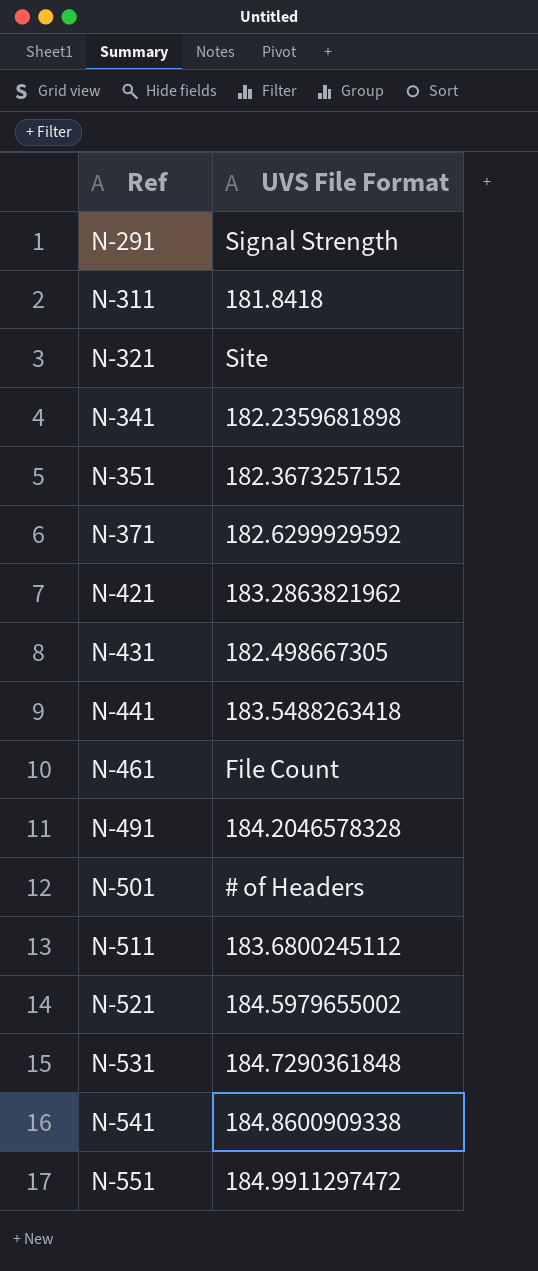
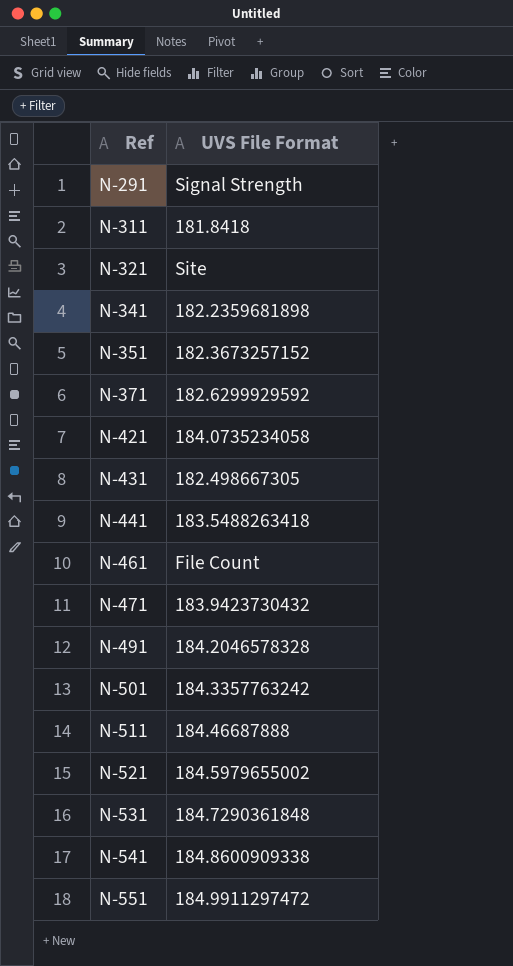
N-421 | UVS File Format: 183.2863821962 -> 184.0735234058
row N-471: none -> 183.9423730432
N-501 | UVS File Format: # of Headers -> 184.3357763242
N-511 | UVS File Format: 183.6800245112 -> 184.46687888

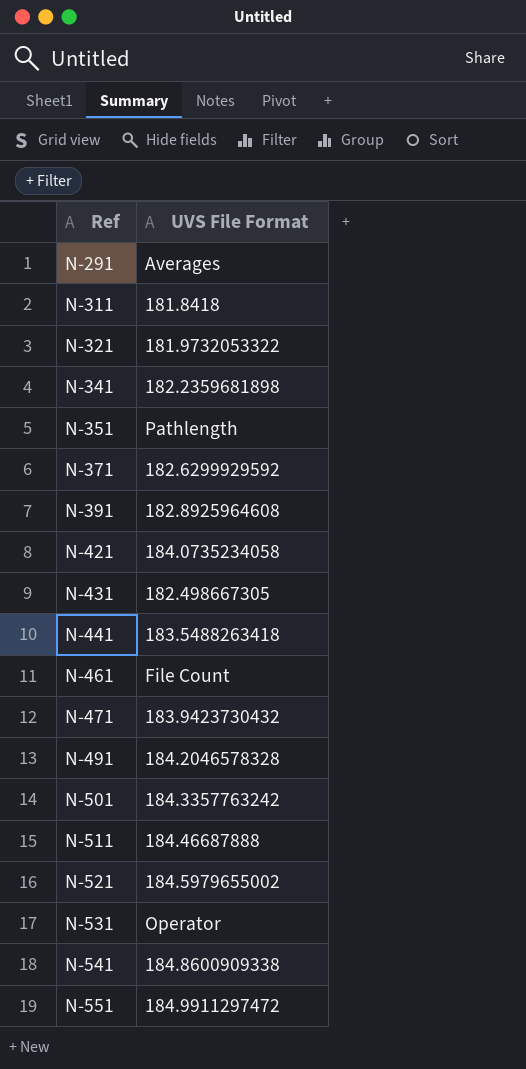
N-291 | UVS File Format: Signal Strength -> Averages
N-321 | UVS File Format: Site -> 181.9732053322
N-351 | UVS File Format: 182.3673257152 -> Pathlength
row N-391: none -> 182.8925964608
N-531 | UVS File Format: 184.7290361848 -> Operator

